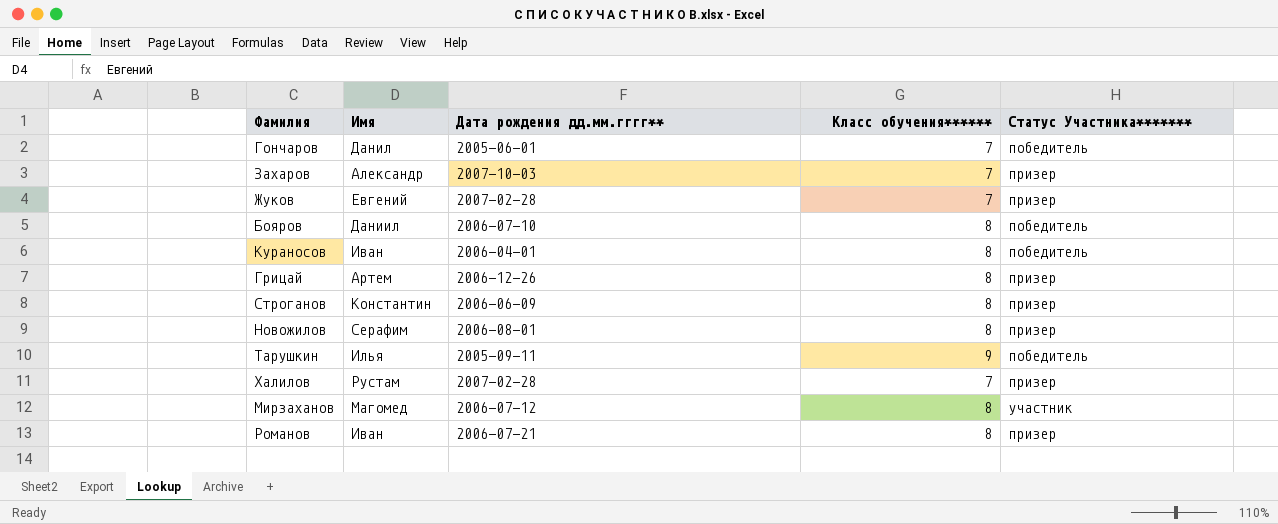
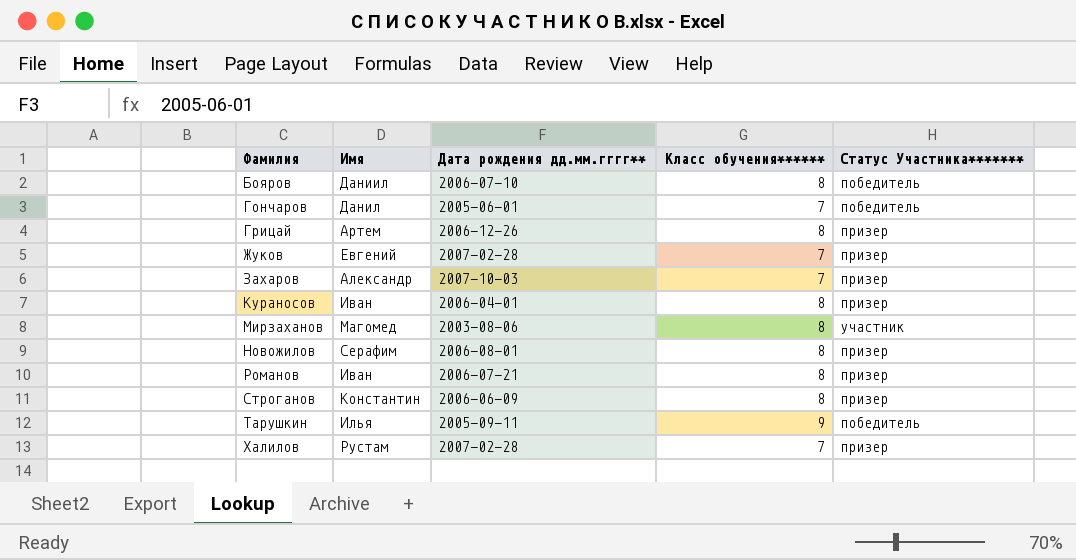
row order: none -> Фамилия ascending
Кураносов | Статус Участника*******: победитель -> призер
Мирзаханов | Дата рождения дд.мм.гггг**: 2006-07-12 -> 2003-08-06

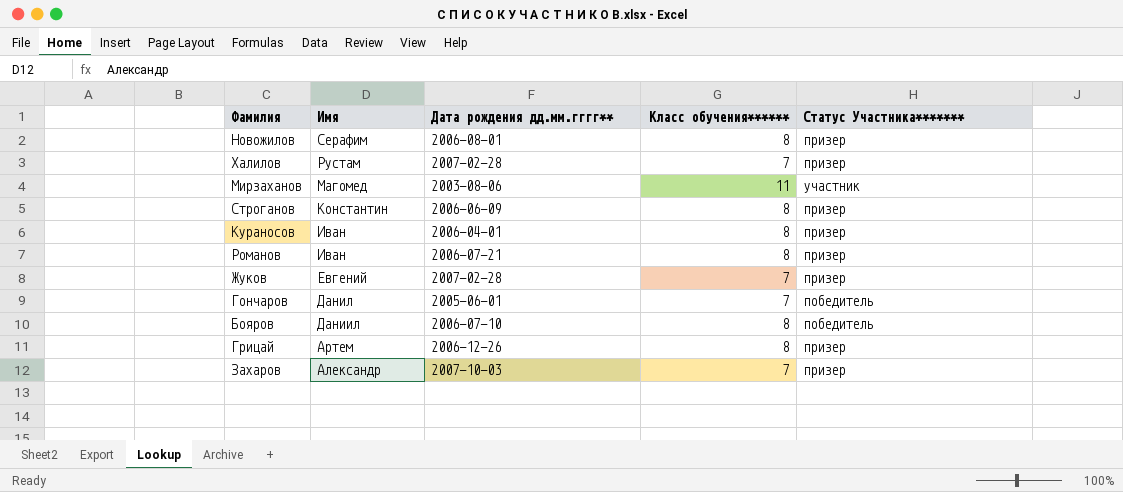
row order: Фамилия ascending -> Имя descending
row Тарушкин: Илья | 2005-09-11 | 9 | победитель -> none
Мирзаханов | Класс обучения******: 8 -> 11

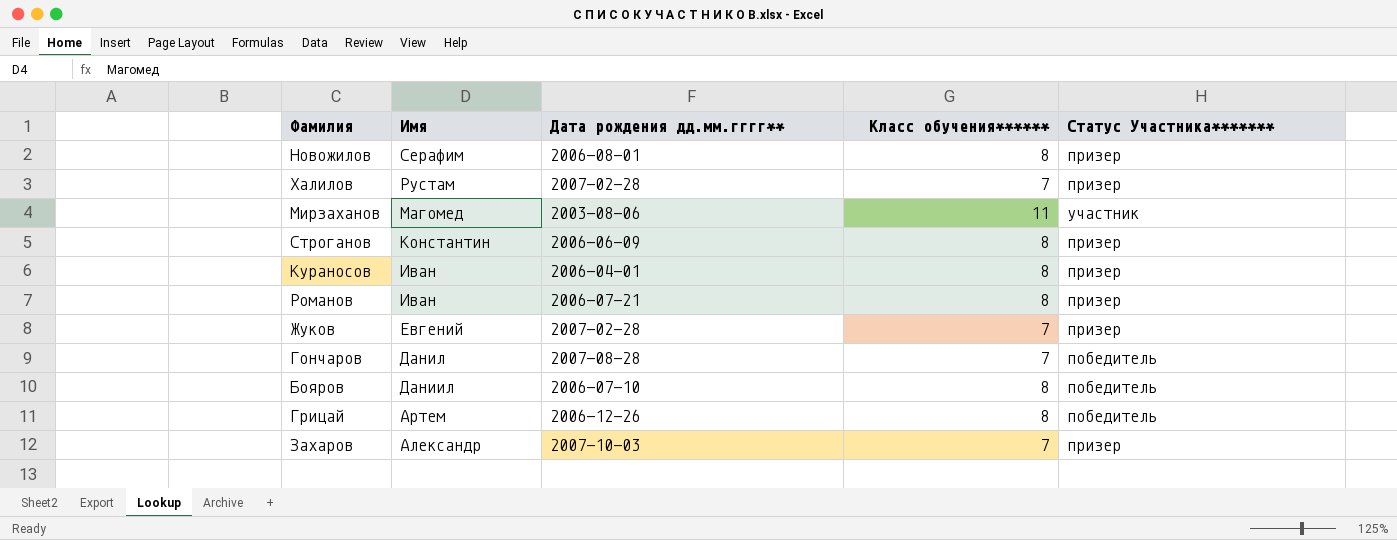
Гончаров | Дата рождения дд.мм.гггг**: 2005-06-01 -> 2007-08-28
Грицай | Статус Участника*******: призер -> победитель

